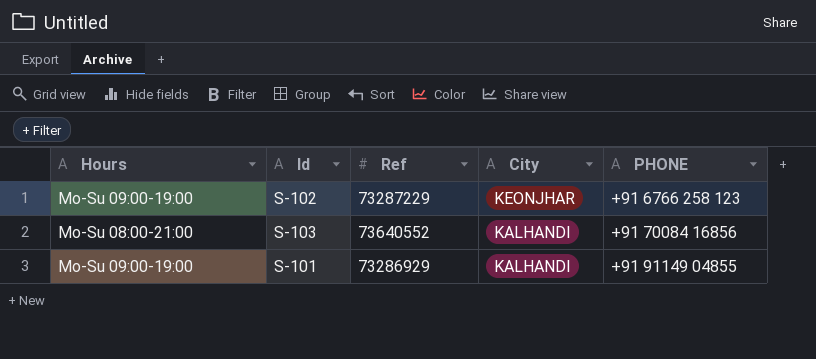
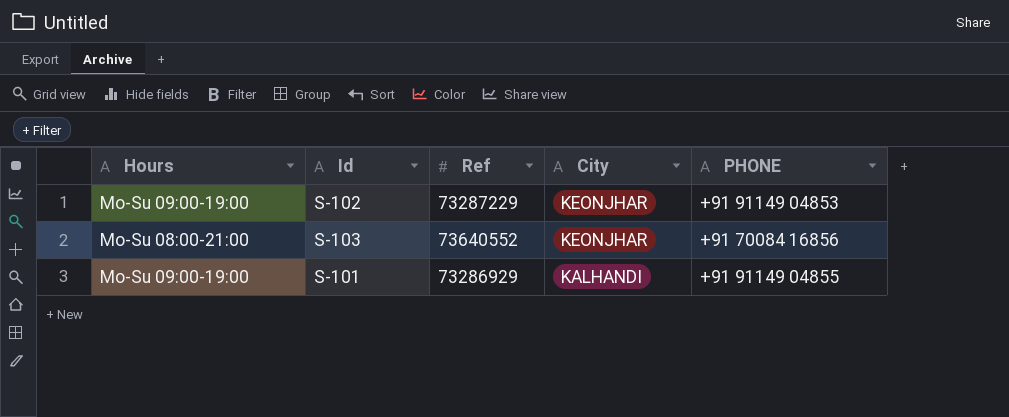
S-102 | PHONE: +91 6766 258 123 -> +91 91149 04853
S-103 | City: KALHANDI -> KEONJHAR

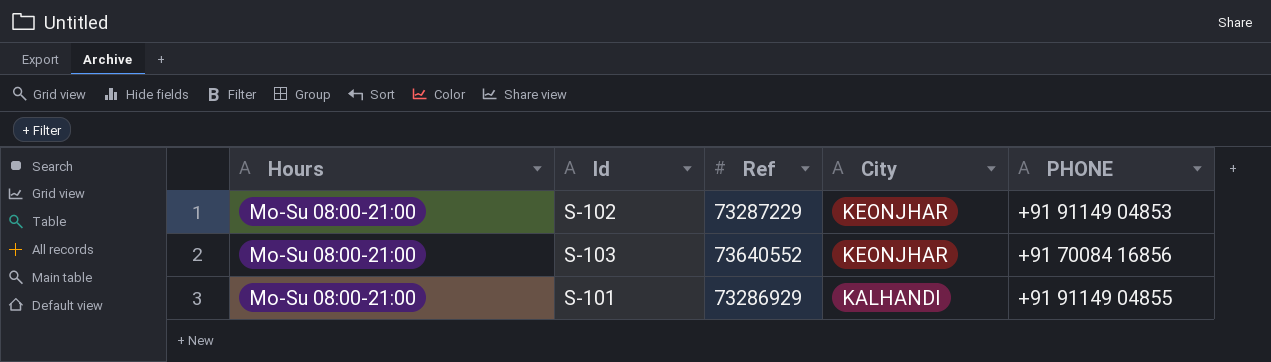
S-102 | Hours: Mo-Su 09:00-19:00 -> Mo-Su 08:00-21:00
S-101 | Hours: Mo-Su 09:00-19:00 -> Mo-Su 08:00-21:00

